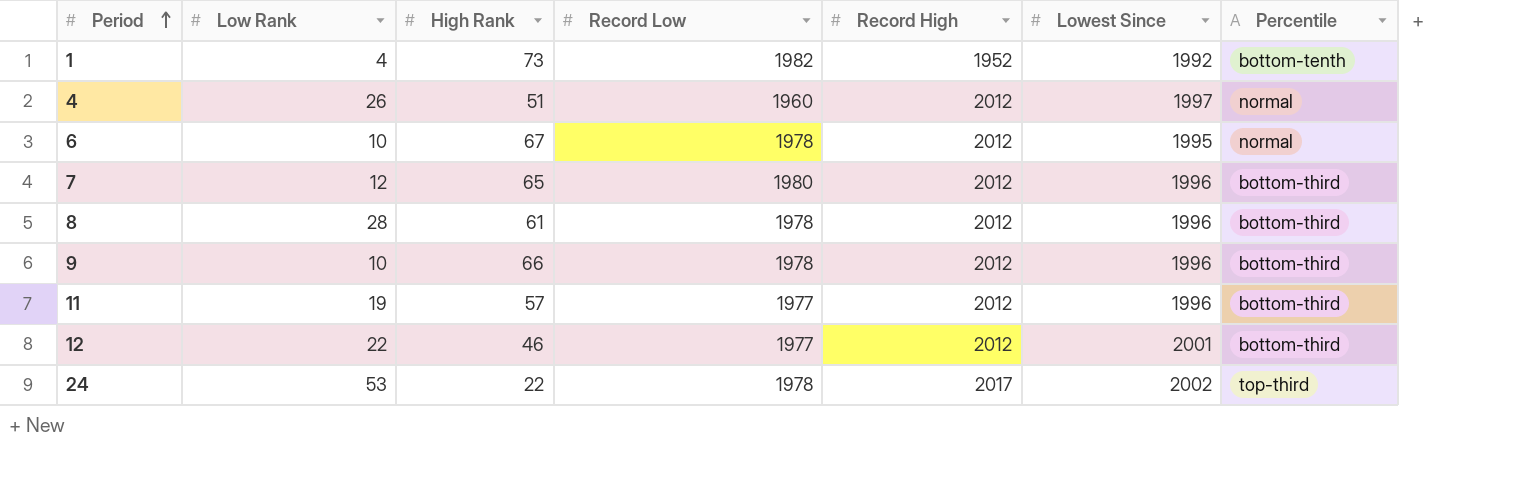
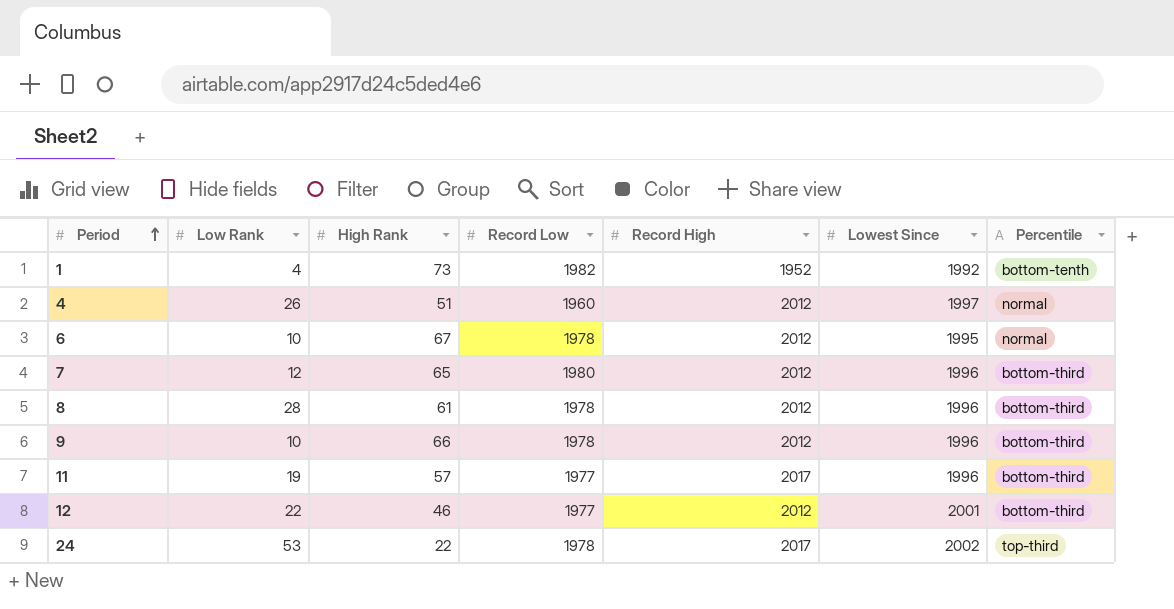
11 | Record High: 2012 -> 2017

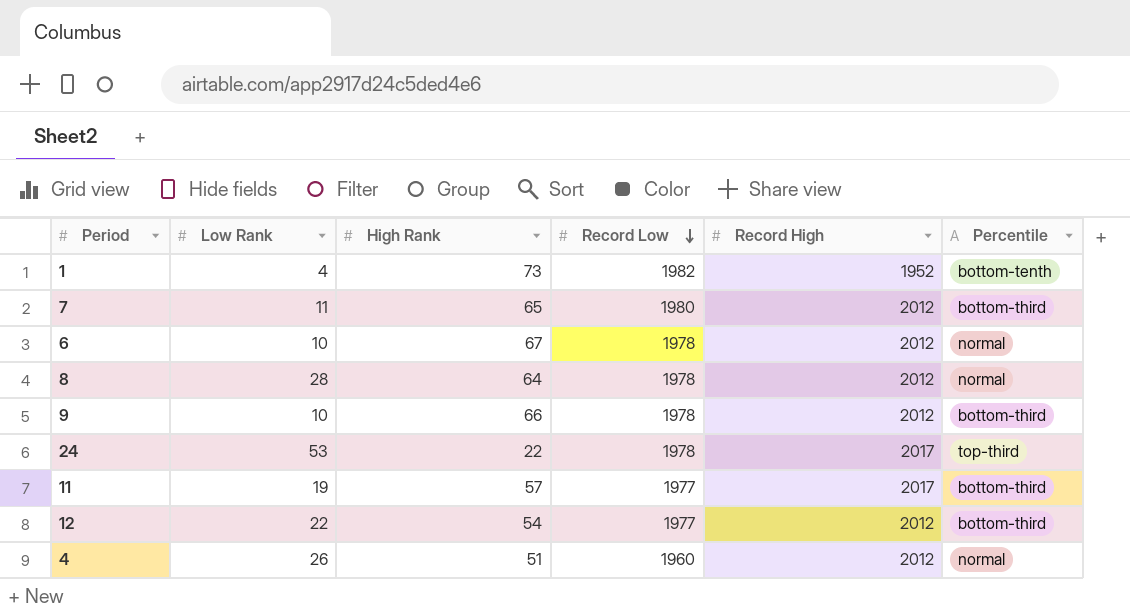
row order: Period ascending -> Record Low descending
column Lowest Since | position: 6 -> none
7 | Low Rank: 12 -> 11
8 | High Rank: 61 -> 64
8 | Percentile: bottom-third -> normal
12 | High Rank: 46 -> 54

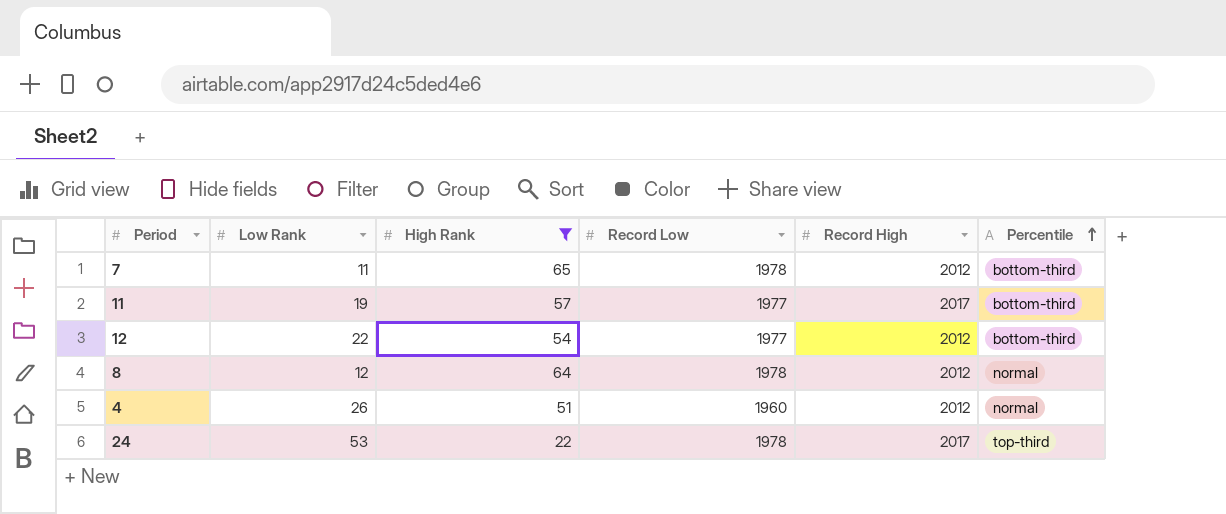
filter: none -> High Rank <= 65
row order: Record Low descending -> Percentile ascending
7 | Record Low: 1980 -> 1978
8 | Low Rank: 28 -> 12

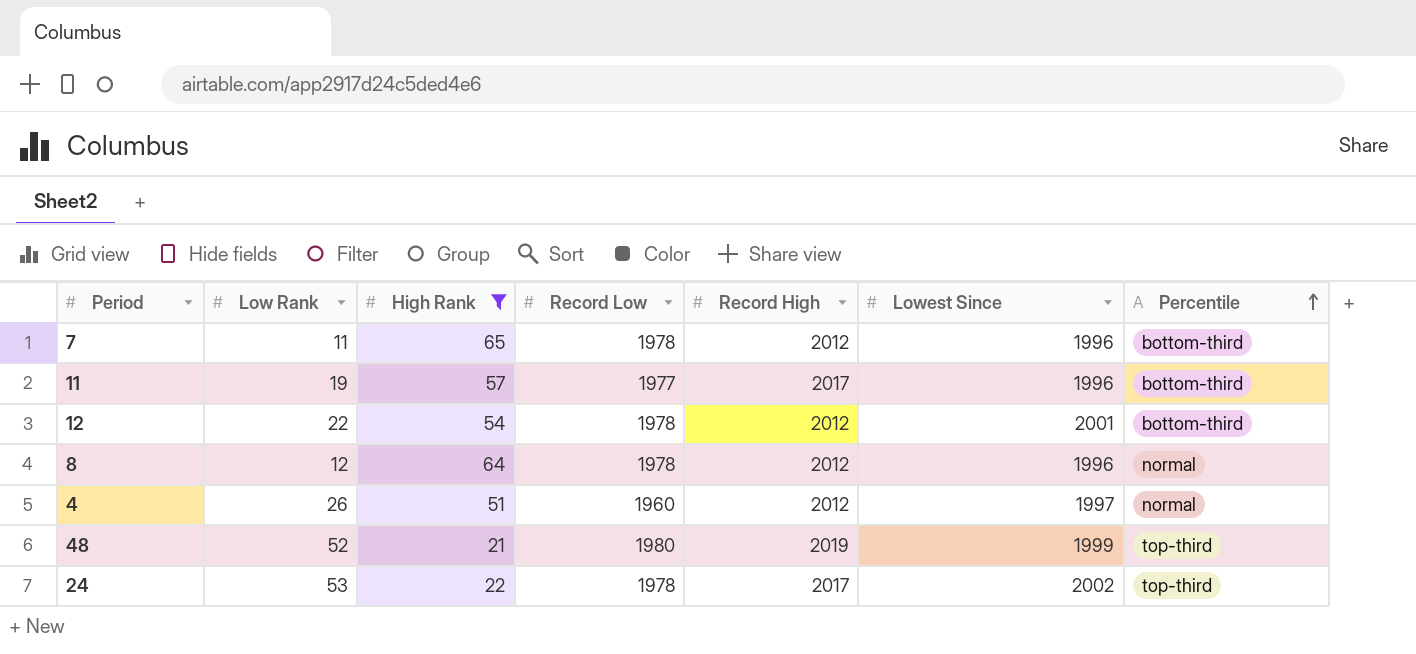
column Lowest Since | position: none -> 6
12 | Record Low: 1977 -> 1978
row 48: none -> 52 | 21 | 1980 | 2019 | 1999 | top-third

